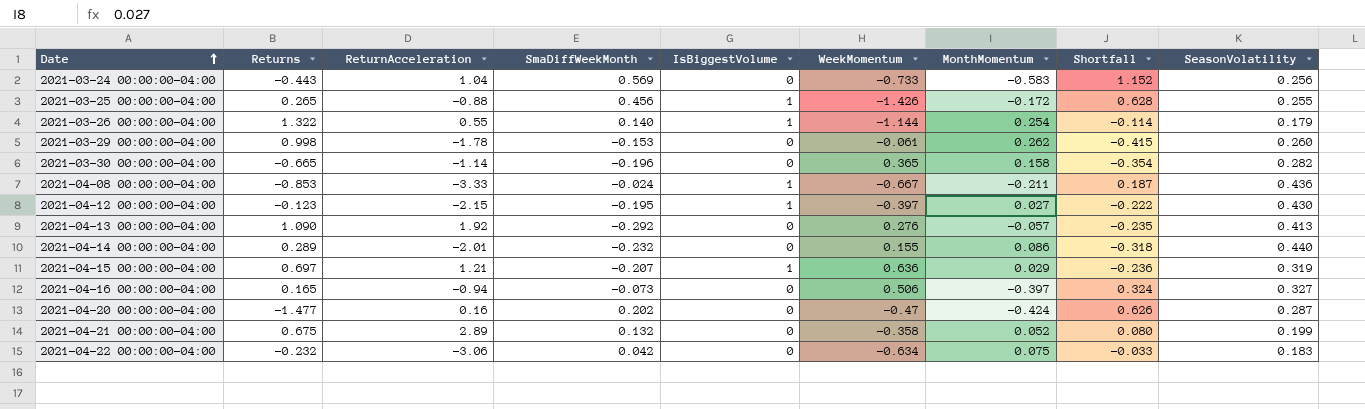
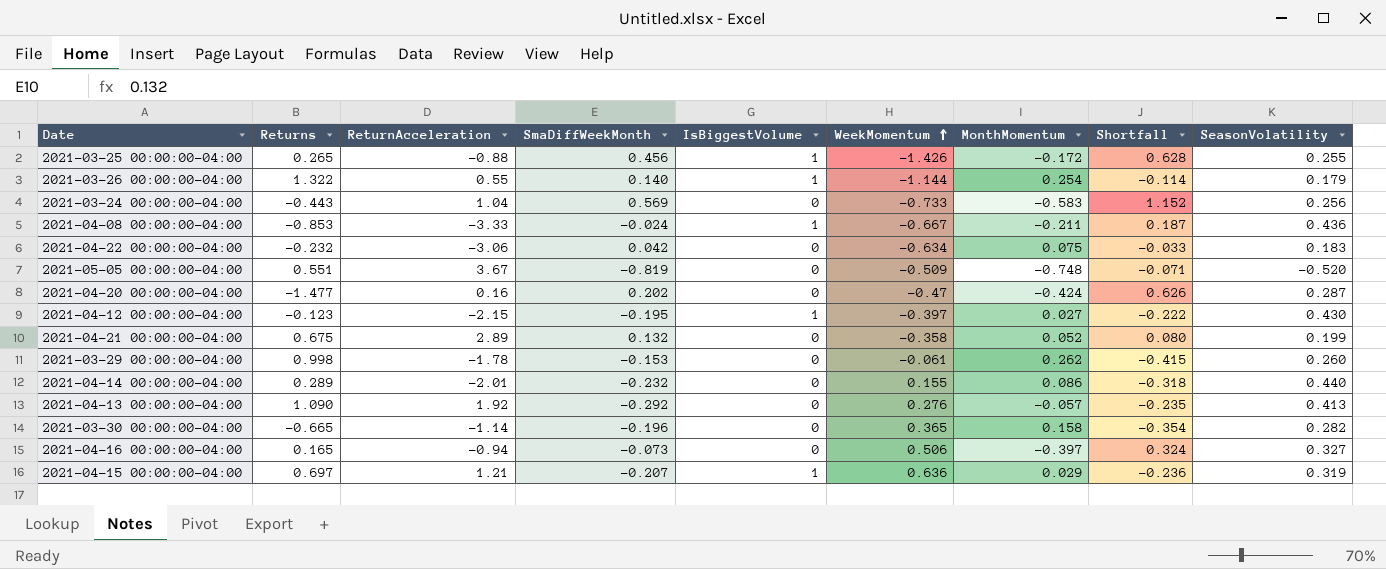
row order: Date ascending -> WeekMomentum ascending
row 2021-05-05 00:00:00-04:00: none -> 0.551 | 3.67 | -0.819 | 0 | -0.509 | -0.748 | -0.071 | -0.520

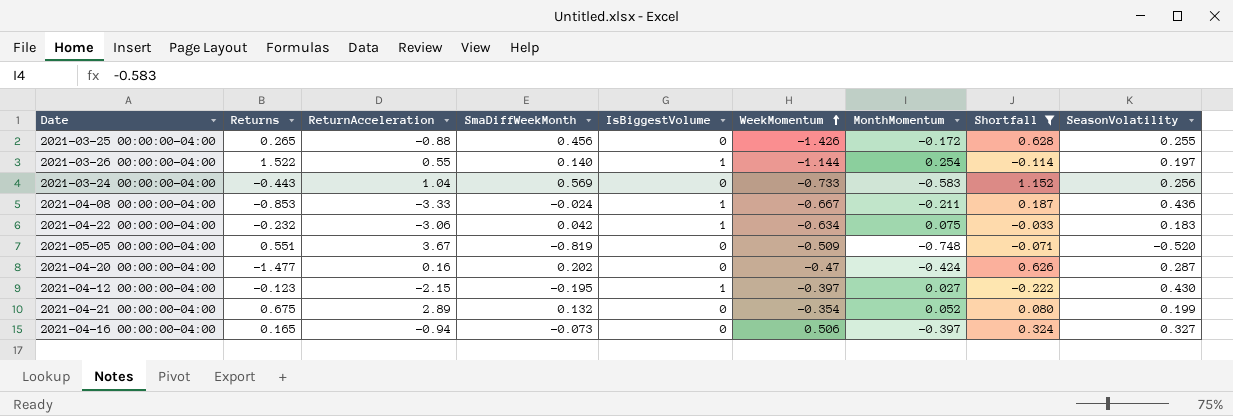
filter: none -> Shortfall >= -0.222
2021-03-25 00:00:00-04:00 | IsBiggestVolume: 1 -> 0
2021-03-26 00:00:00-04:00 | Returns: 1.322 -> 1.522
2021-03-26 00:00:00-04:00 | SeasonVolatility: 0.179 -> 0.197
2021-04-22 00:00:00-04:00 | IsBiggestVolume: 0 -> 1
2021-04-21 00:00:00-04:00 | WeekMomentum: -0.358 -> -0.354

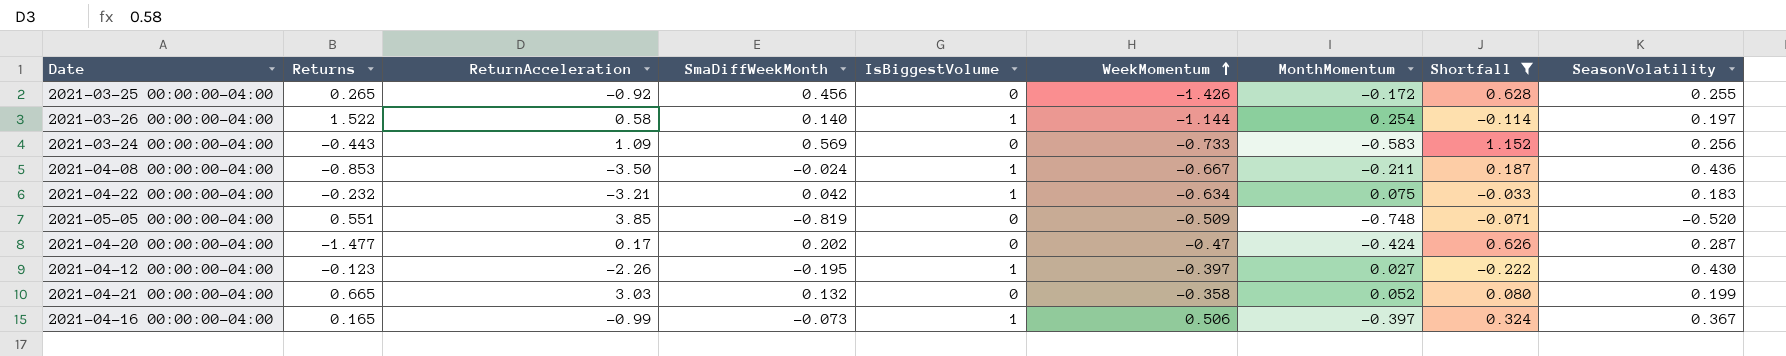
2021-03-25 00:00:00-04:00 | ReturnAcceleration: -0.88 -> -0.92
2021-03-26 00:00:00-04:00 | ReturnAcceleration: 0.55 -> 0.58
2021-03-24 00:00:00-04:00 | ReturnAcceleration: 1.04 -> 1.09
2021-04-08 00:00:00-04:00 | ReturnAcceleration: -3.33 -> -3.50
2021-04-22 00:00:00-04:00 | ReturnAcceleration: -3.06 -> -3.21
2021-05-05 00:00:00-04:00 | ReturnAcceleration: 3.67 -> 3.85
2021-04-20 00:00:00-04:00 | ReturnAcceleration: 0.16 -> 0.17
2021-04-12 00:00:00-04:00 | ReturnAcceleration: -2.15 -> -2.26
2021-04-21 00:00:00-04:00 | Returns: 0.675 -> 0.665
2021-04-21 00:00:00-04:00 | ReturnAcceleration: 2.89 -> 3.03
2021-04-21 00:00:00-04:00 | WeekMomentum: -0.354 -> -0.358
2021-04-16 00:00:00-04:00 | ReturnAcceleration: -0.94 -> -0.99
2021-04-16 00:00:00-04:00 | IsBiggestVolume: 0 -> 1
2021-04-16 00:00:00-04:00 | SeasonVolatility: 0.327 -> 0.367

